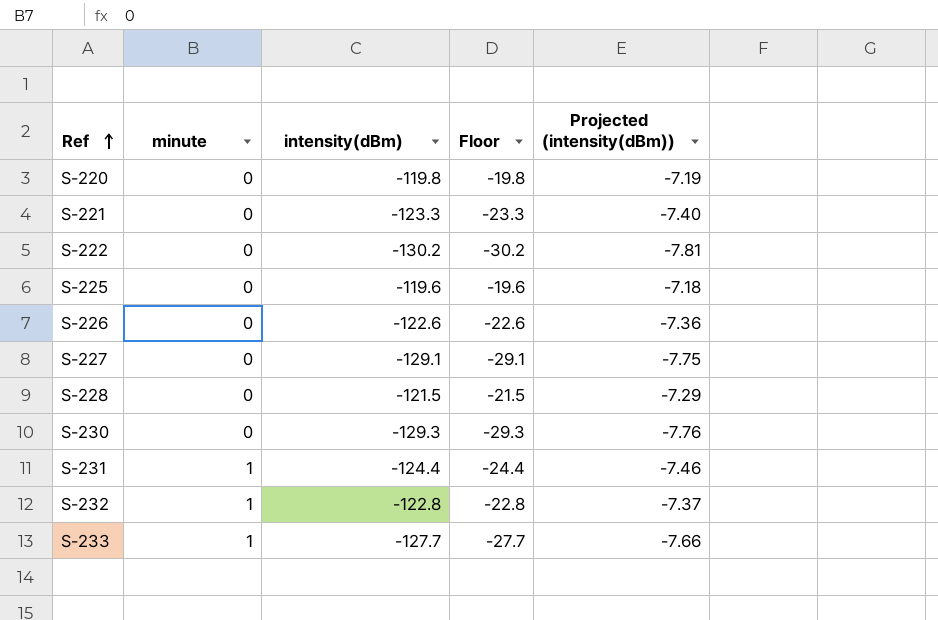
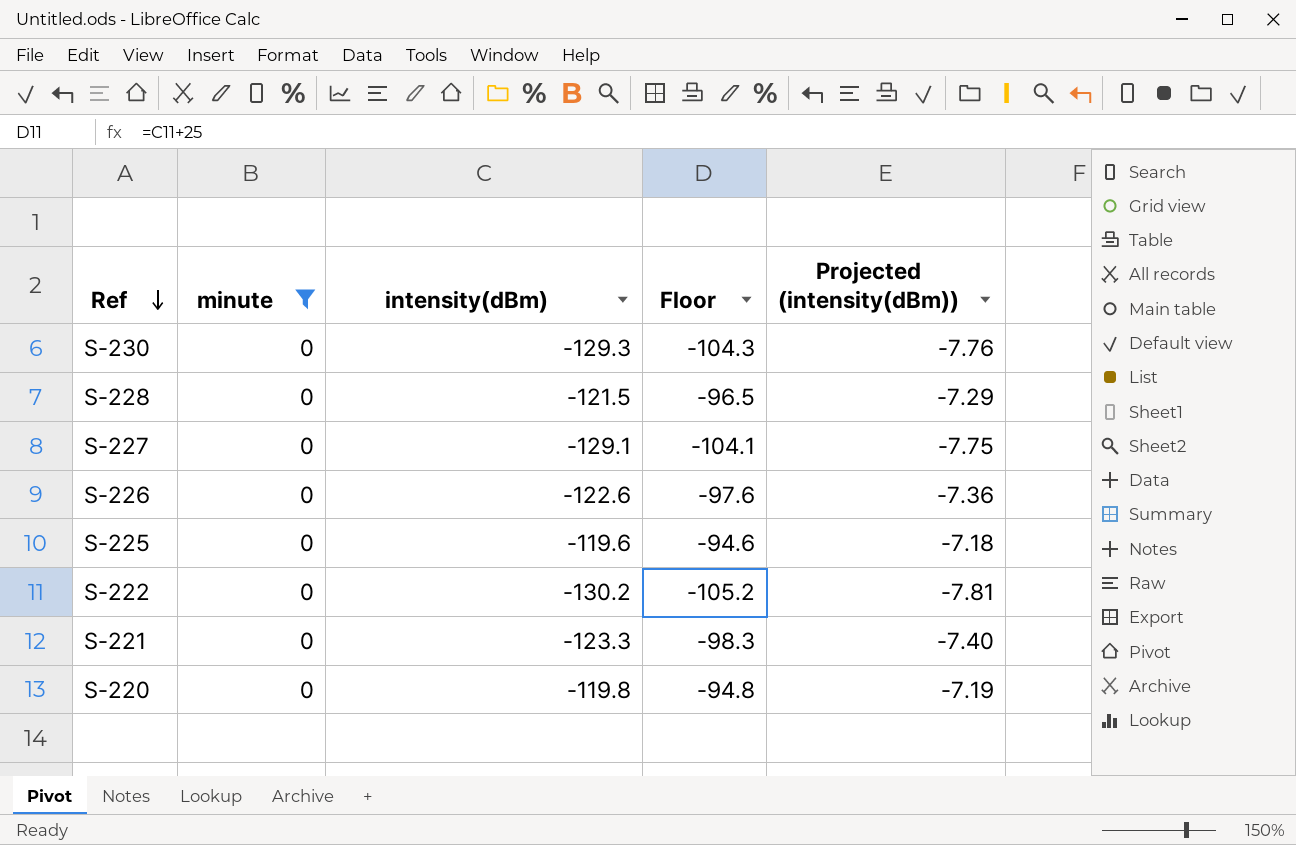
filter: none -> minute = 0
row order: Ref ascending -> Ref descending
column Floor | formula: [intensity(dBm)] + 100 -> [intensity(dBm)] + 25

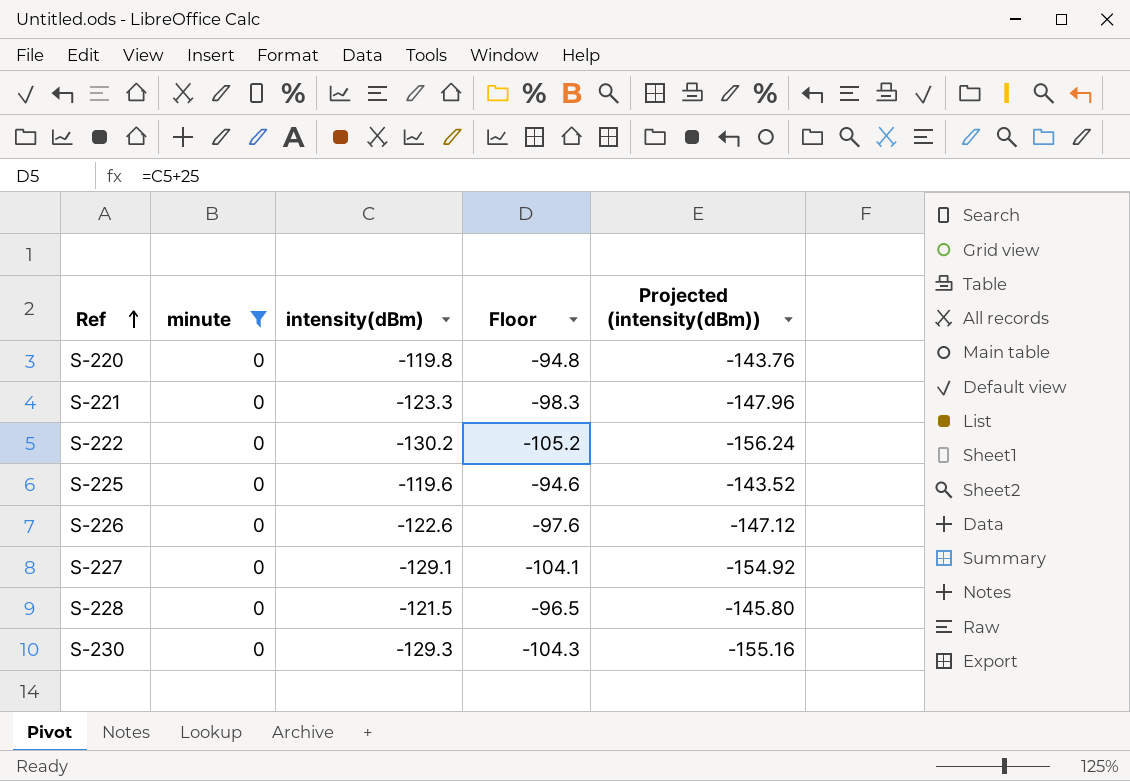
row order: Ref descending -> Ref ascending
column Projected (intensity(dBm)) | formula: [intensity(dBm)] * 0.06 -> [intensity(dBm)] * 1.2

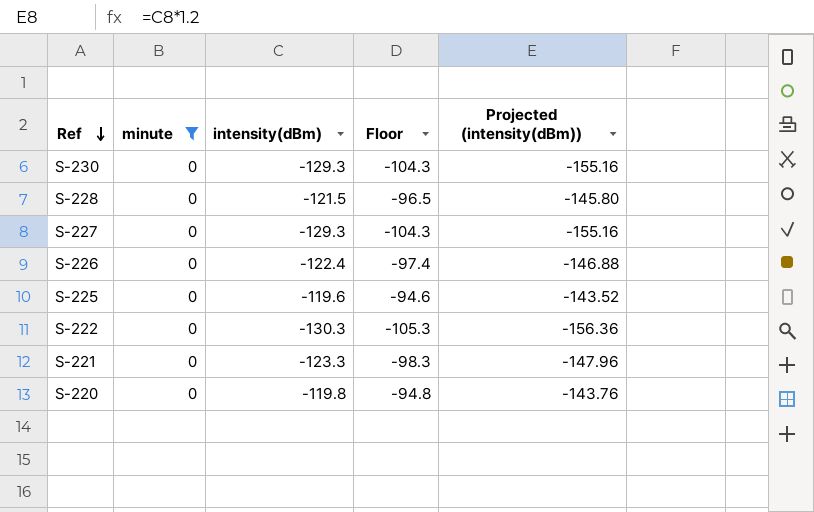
row order: Ref ascending -> Ref descending
S-227 | intensity(dBm): -129.1 -> -129.3
S-227 | Floor: -104.1 -> -104.3
S-227 | Projected (intensity(dBm)): -154.92 -> -155.16
S-226 | intensity(dBm): -122.6 -> -122.4
S-226 | Floor: -97.6 -> -97.4
S-226 | Projected (intensity(dBm)): -147.12 -> -146.88
S-222 | intensity(dBm): -130.2 -> -130.3
S-222 | Floor: -105.2 -> -105.3
S-222 | Projected (intensity(dBm)): -156.24 -> -156.36

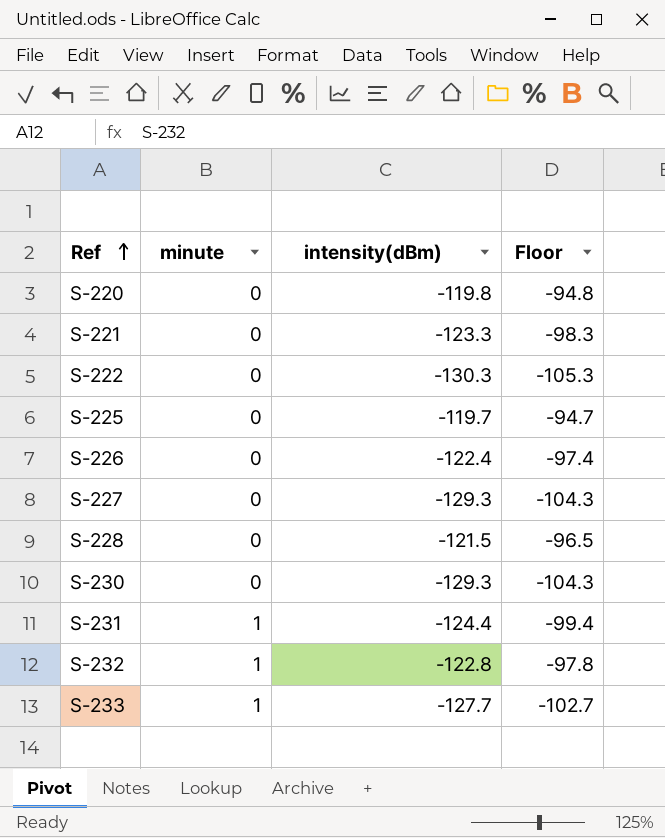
filter: minute = 0 -> none
row order: Ref descending -> Ref ascending
column Projected (intensity(dBm)) | formula: [intensity(dBm)] * 1.2 -> none
S-225 | intensity(dBm): -119.6 -> -119.7
S-225 | Floor: -94.6 -> -94.7

